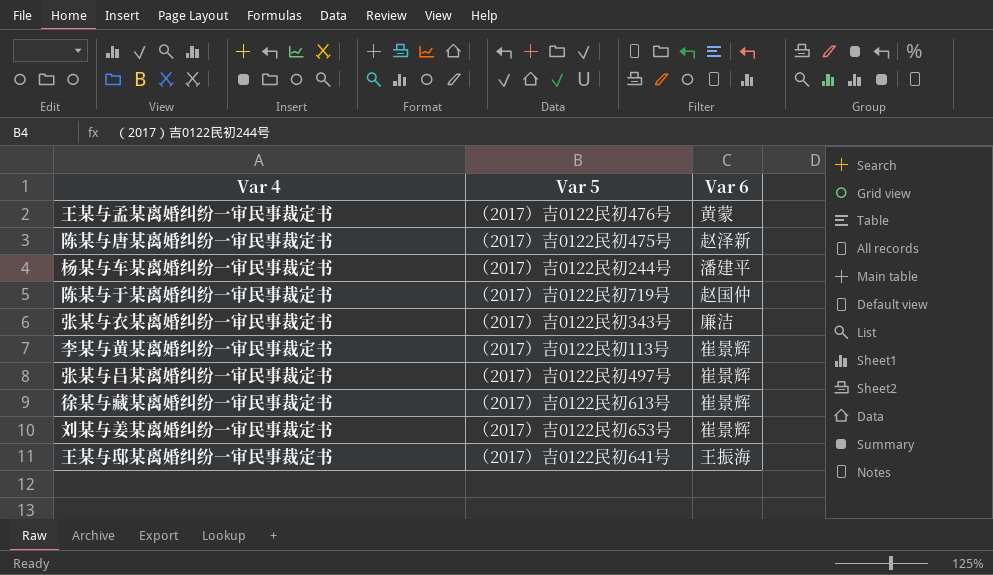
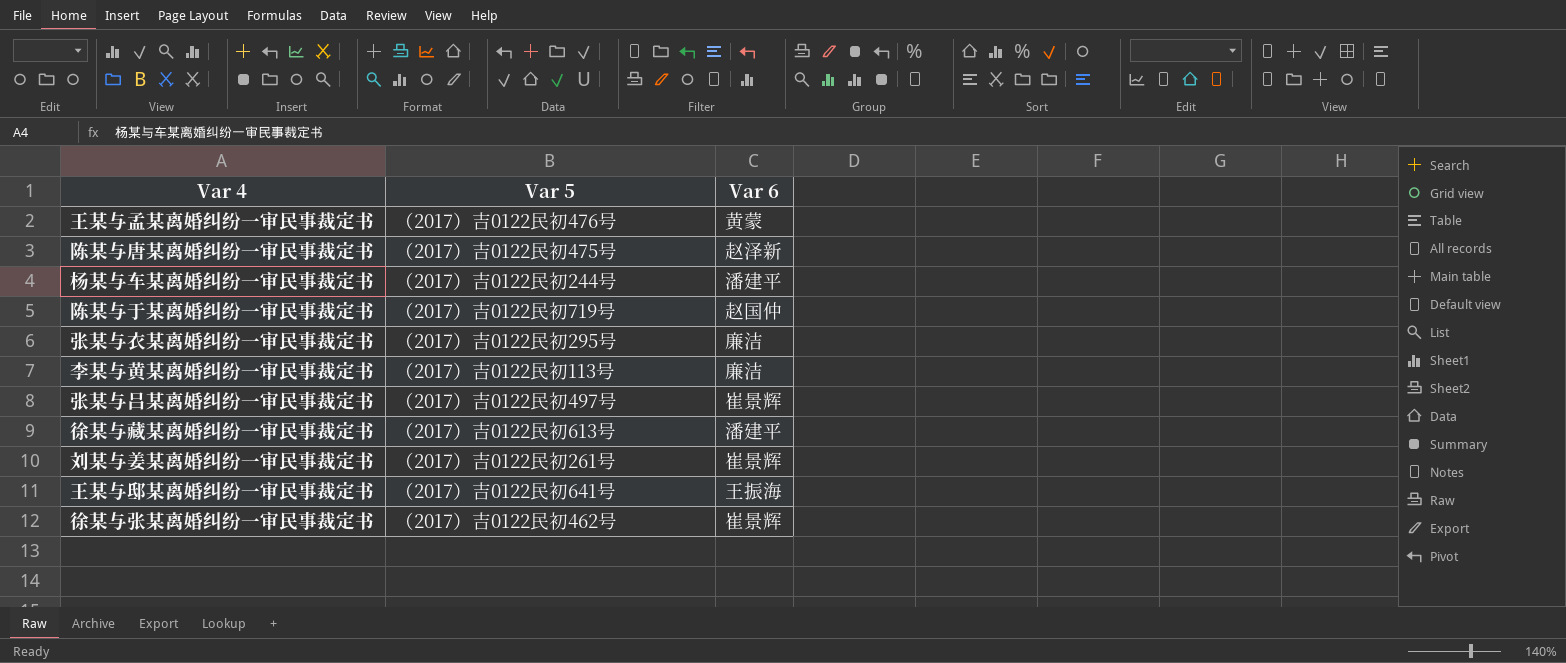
张某与衣某离婚纠纷一审民事裁定书 | Var 5: （2017）吉0122民初343号 -> （2017）吉0122民初295号
李某与黄某离婚纠纷一审民事裁定书 | Var 6: 崔景辉 -> 廉洁
徐某与藏某离婚纠纷一审民事裁定书 | Var 6: 崔景辉 -> 潘建平
刘某与姜某离婚纠纷一审民事裁定书 | Var 5: （2017）吉0122民初653号 -> （2017）吉0122民初261号
row 徐某与张某离婚纠纷一审民事裁定书: none -> （2017）吉0122民初462号 | 崔景辉

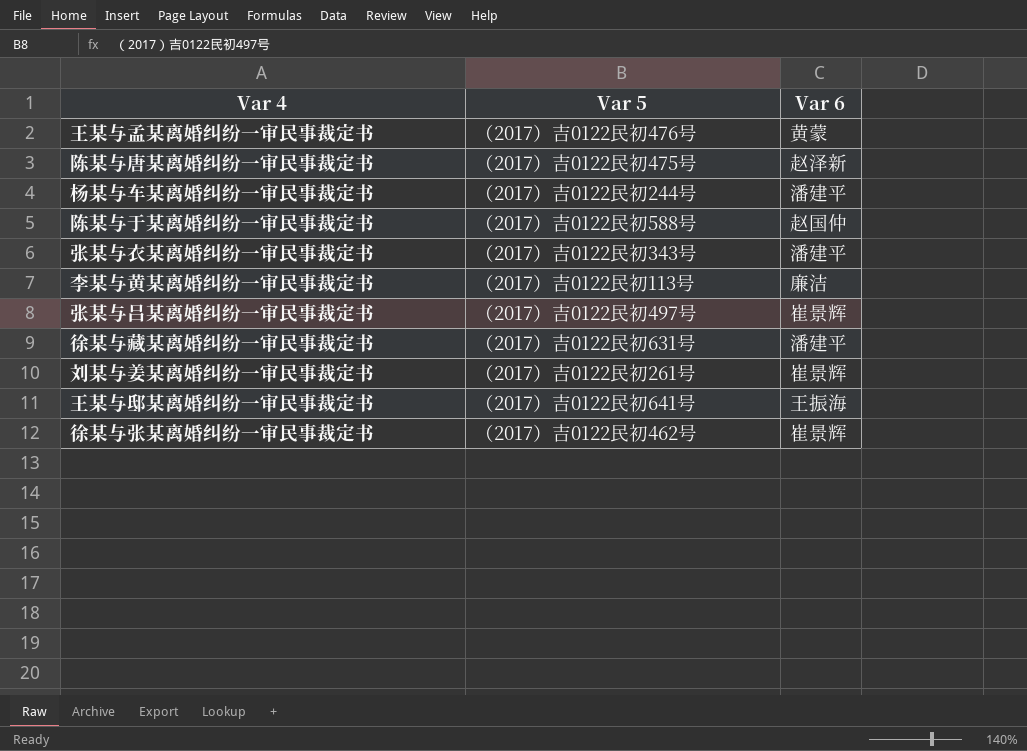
陈某与于某离婚纠纷一审民事裁定书 | Var 5: （2017）吉0122民初719号 -> （2017）吉0122民初588号
张某与衣某离婚纠纷一审民事裁定书 | Var 5: （2017）吉0122民初295号 -> （2017）吉0122民初343号
张某与衣某离婚纠纷一审民事裁定书 | Var 6: 廉洁 -> 潘建平
徐某与藏某离婚纠纷一审民事裁定书 | Var 5: （2017）吉0122民初613号 -> （2017）吉0122民初631号

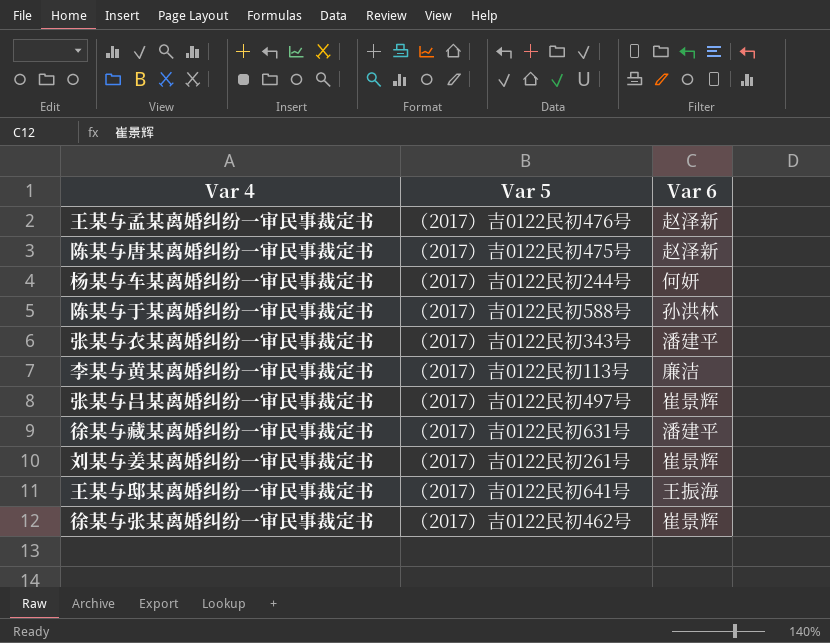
王某与孟某离婚纠纷一审民事裁定书 | Var 6: 黄蒙 -> 赵泽新
杨某与车某离婚纠纷一审民事裁定书 | Var 6: 潘建平 -> 何妍
陈某与于某离婚纠纷一审民事裁定书 | Var 6: 赵国仲 -> 孙洪林

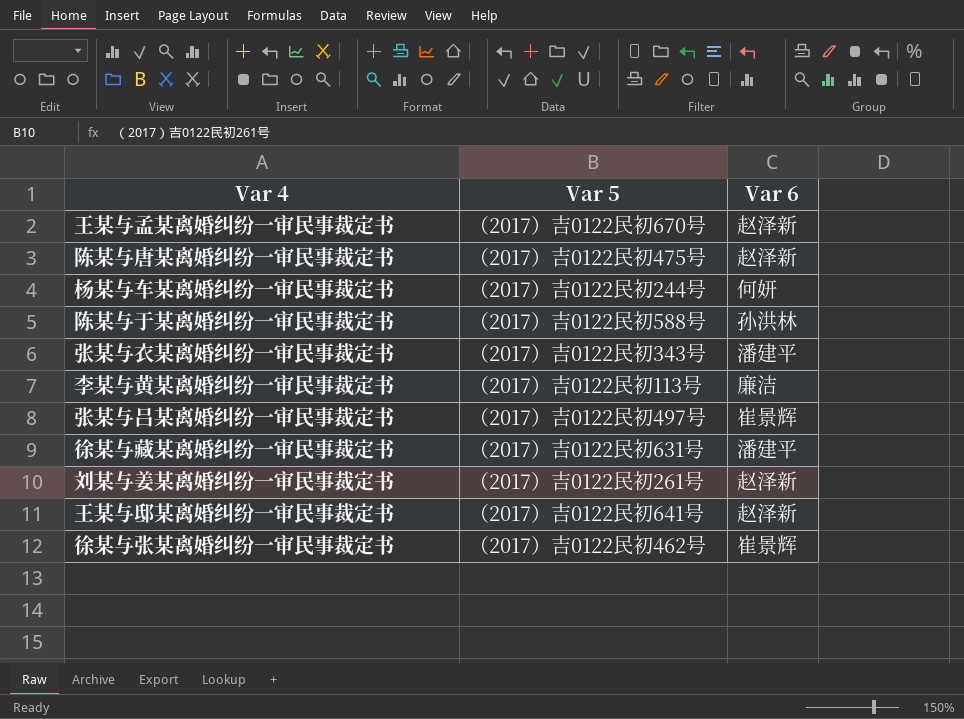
王某与孟某离婚纠纷一审民事裁定书 | Var 5: （2017）吉0122民初476号 -> （2017）吉0122民初670号
刘某与姜某离婚纠纷一审民事裁定书 | Var 6: 崔景辉 -> 赵泽新
王某与邸某离婚纠纷一审民事裁定书 | Var 6: 王振海 -> 赵泽新

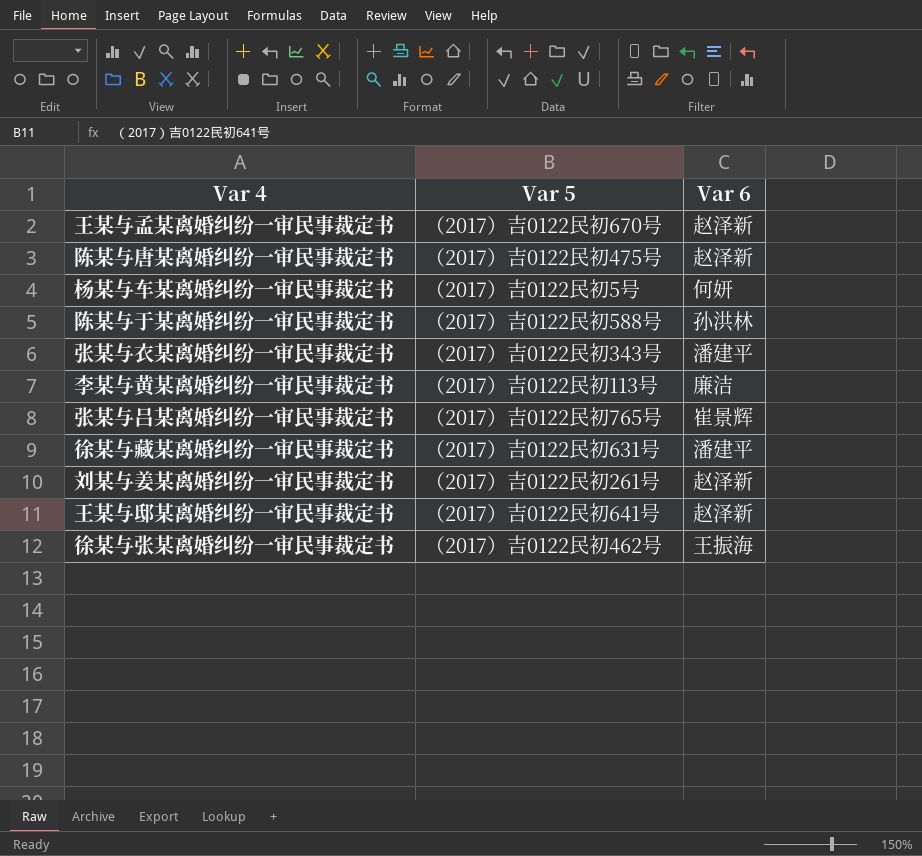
杨某与车某离婚纠纷一审民事裁定书 | Var 5: （2017）吉0122民初244号 -> （2017）吉0122民初5号
张某与吕某离婚纠纷一审民事裁定书 | Var 5: （2017）吉0122民初497号 -> （2017）吉0122民初765号
徐某与张某离婚纠纷一审民事裁定书 | Var 6: 崔景辉 -> 王振海

